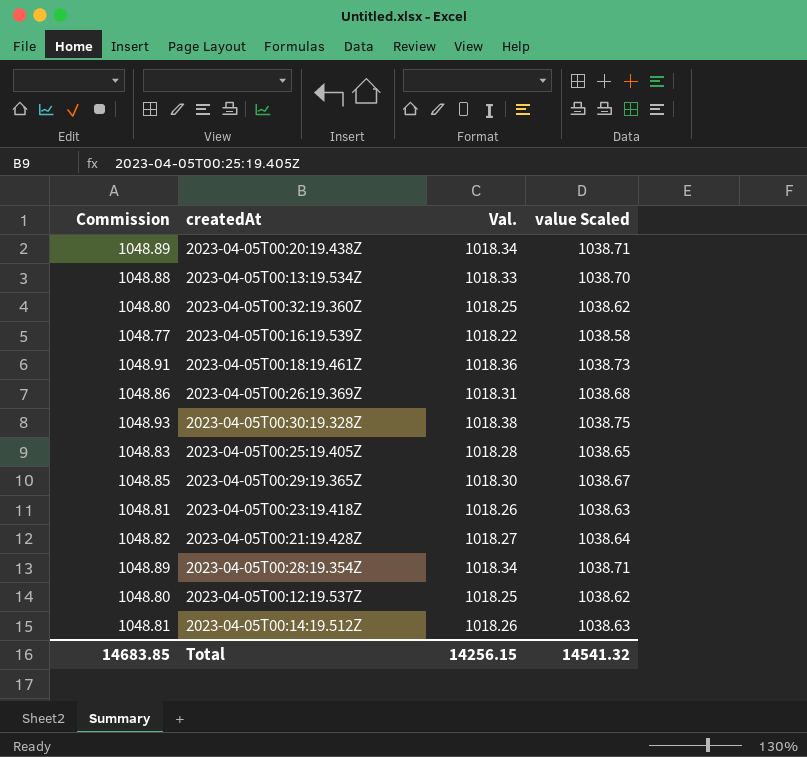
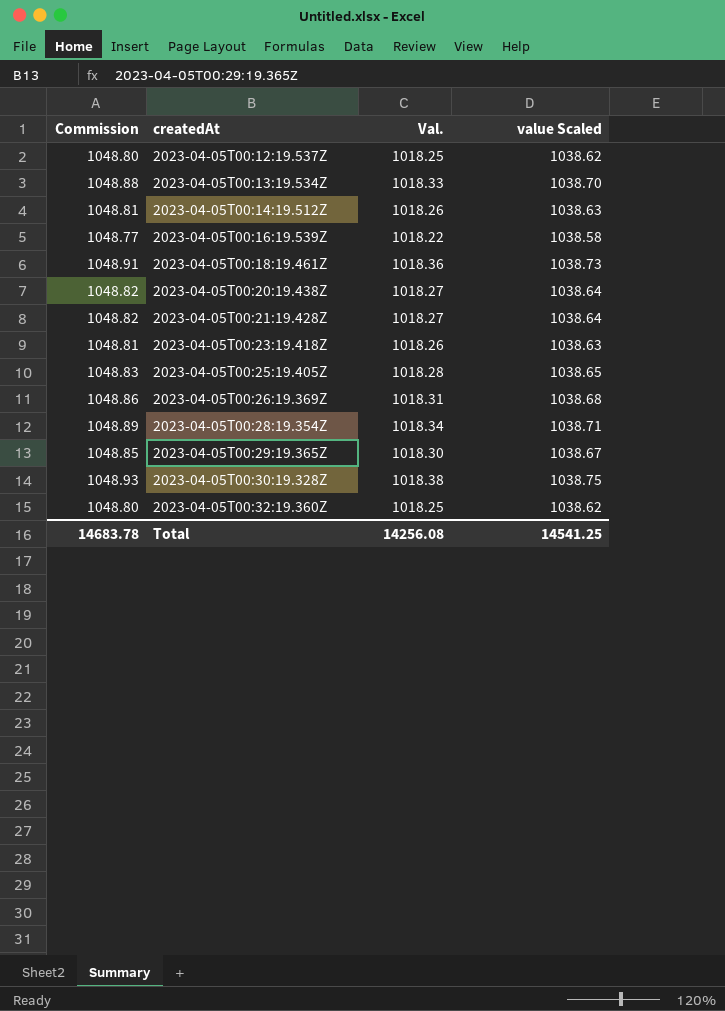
row order: none -> createdAt ascending
2023-04-05T00:20:19.438Z | Commission: 1048.89 -> 1048.82
2023-04-05T00:20:19.438Z | Val.: 1018.34 -> 1018.27
2023-04-05T00:20:19.438Z | value Scaled: 1038.71 -> 1038.64
Total | Commission: 14683.85 -> 14683.78
Total | Val.: 14256.15 -> 14256.08
Total | value Scaled: 14541.32 -> 14541.25

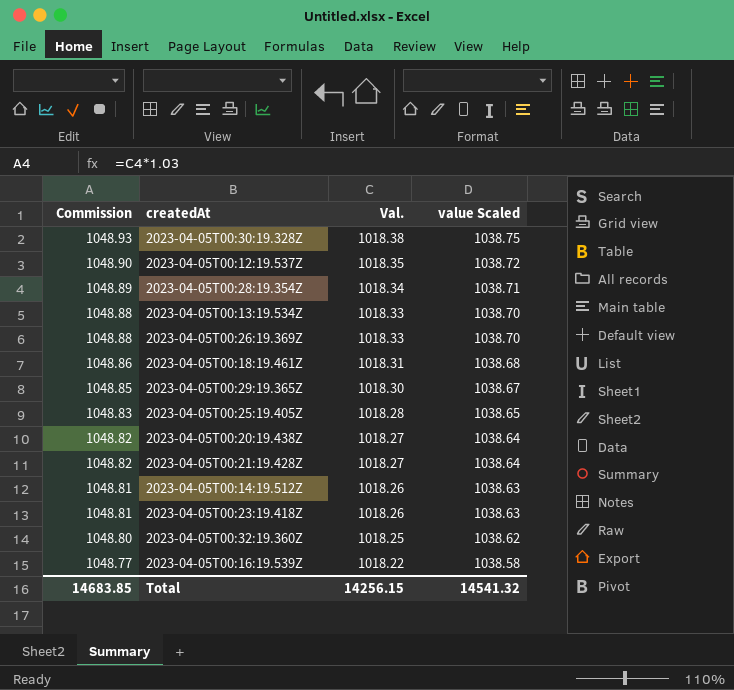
row order: createdAt ascending -> Commission descending
2023-04-05T00:12:19.537Z | Commission: 1048.80 -> 1048.90
2023-04-05T00:12:19.537Z | Val.: 1018.25 -> 1018.35
2023-04-05T00:12:19.537Z | value Scaled: 1038.62 -> 1038.72
2023-04-05T00:26:19.369Z | Commission: 1048.86 -> 1048.88
2023-04-05T00:26:19.369Z | Val.: 1018.31 -> 1018.33
2023-04-05T00:26:19.369Z | value Scaled: 1038.68 -> 1038.70
2023-04-05T00:18:19.461Z | Commission: 1048.91 -> 1048.86
2023-04-05T00:18:19.461Z | Val.: 1018.36 -> 1018.31
2023-04-05T00:18:19.461Z | value Scaled: 1038.73 -> 1038.68
Total | Commission: 14683.78 -> 14683.85
Total | Val.: 14256.08 -> 14256.15
Total | value Scaled: 14541.25 -> 14541.32

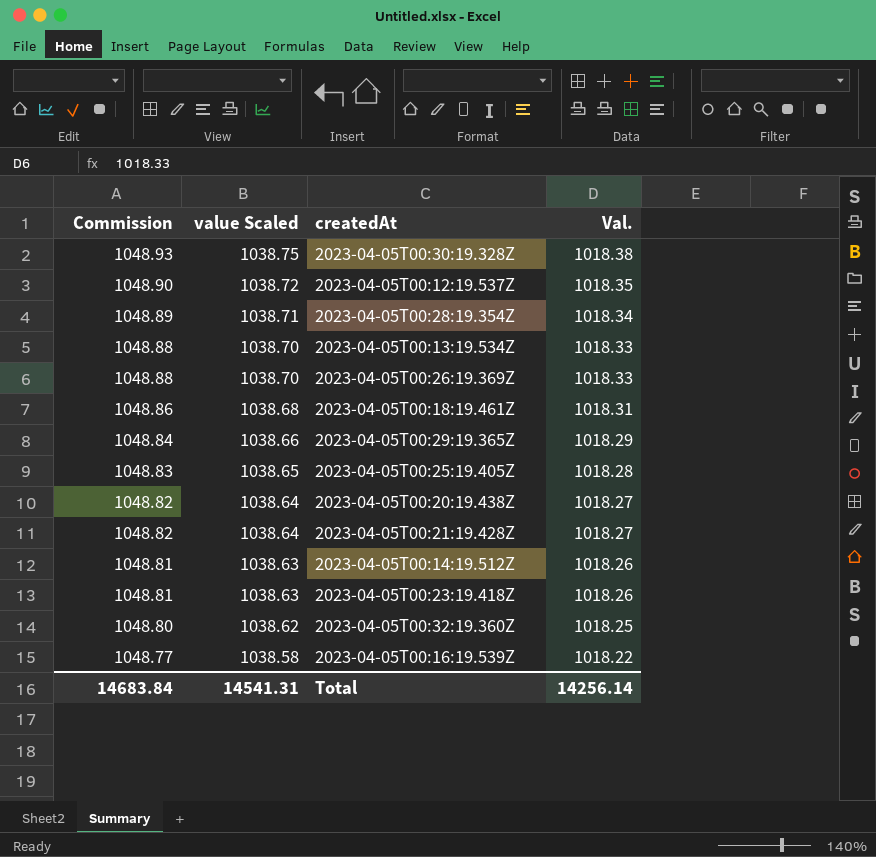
column value Scaled | position: 4 -> 2
2023-04-05T00:29:19.365Z | Commission: 1048.85 -> 1048.84
2023-04-05T00:29:19.365Z | value Scaled: 1038.67 -> 1038.66
2023-04-05T00:29:19.365Z | Val.: 1018.30 -> 1018.29
Total | Commission: 14683.85 -> 14683.84
Total | value Scaled: 14541.32 -> 14541.31
Total | Val.: 14256.15 -> 14256.14

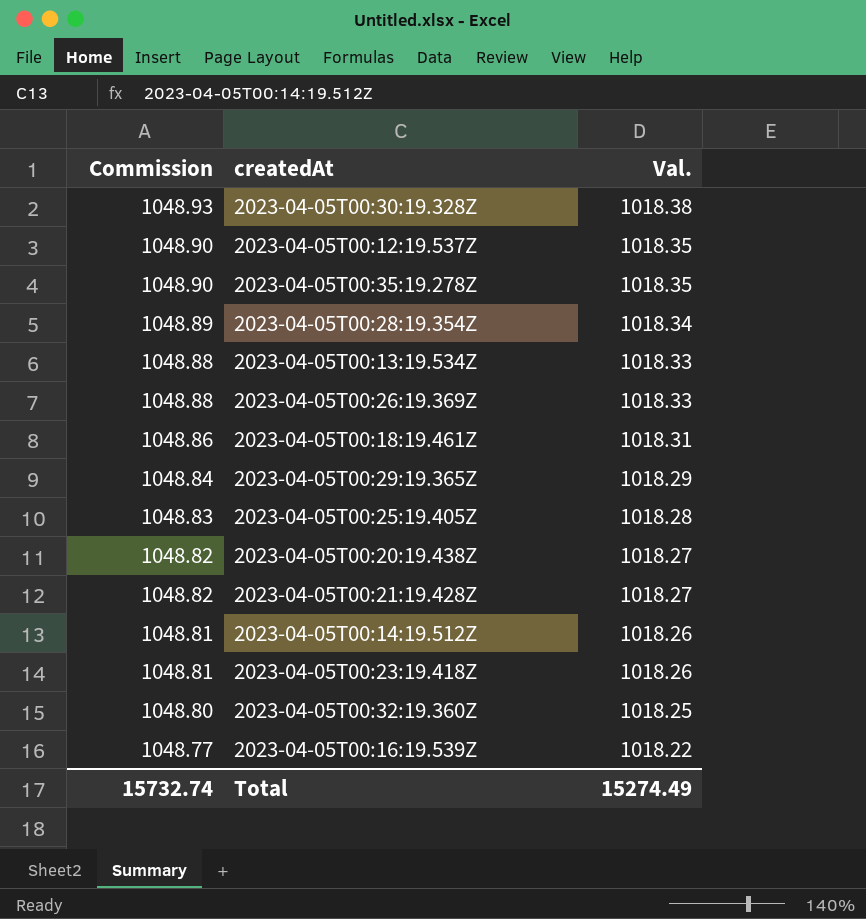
column value Scaled | formula: [Val.] * 1.02 -> none
row 2023-04-05T00:35:19.278Z: none -> 1048.90 | 1018.35
Total | Commission: 14683.84 -> 15732.74
Total | Val.: 14256.14 -> 15274.49

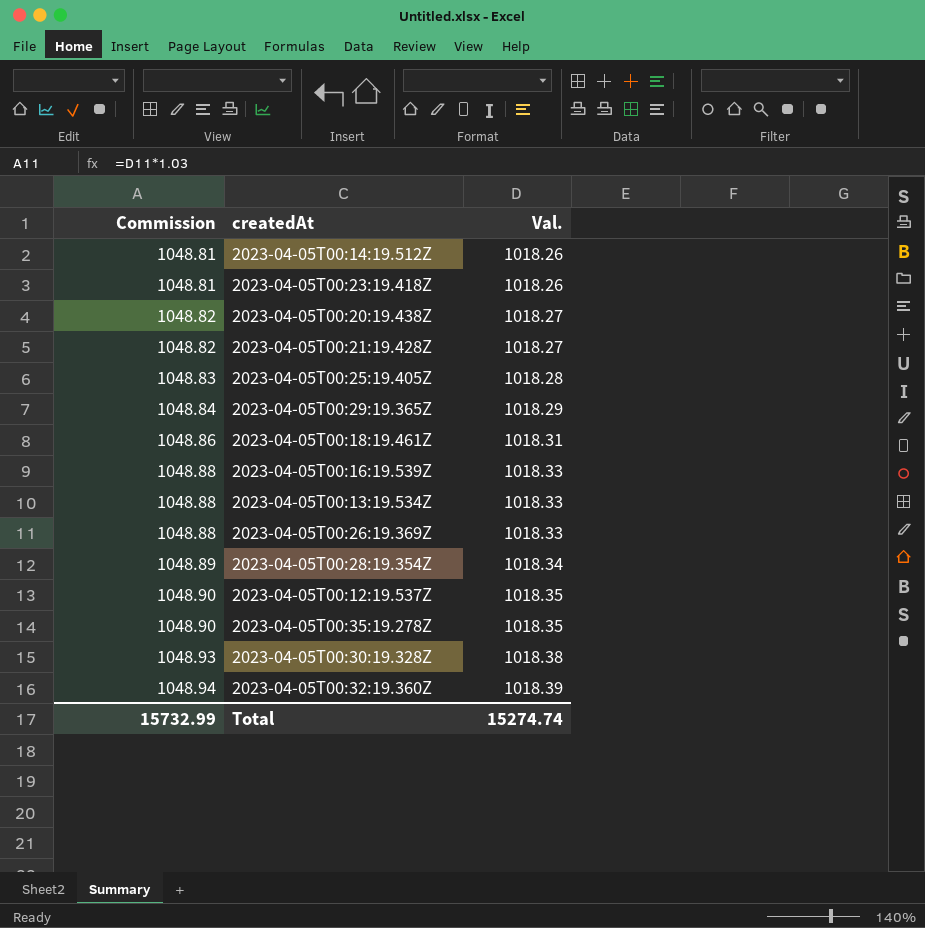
row order: Commission descending -> Commission ascending
2023-04-05T00:16:19.539Z | Commission: 1048.77 -> 1048.88
2023-04-05T00:16:19.539Z | Val.: 1018.22 -> 1018.33
2023-04-05T00:32:19.360Z | Commission: 1048.80 -> 1048.94
2023-04-05T00:32:19.360Z | Val.: 1018.25 -> 1018.39
Total | Commission: 15732.74 -> 15732.99
Total | Val.: 15274.49 -> 15274.74

